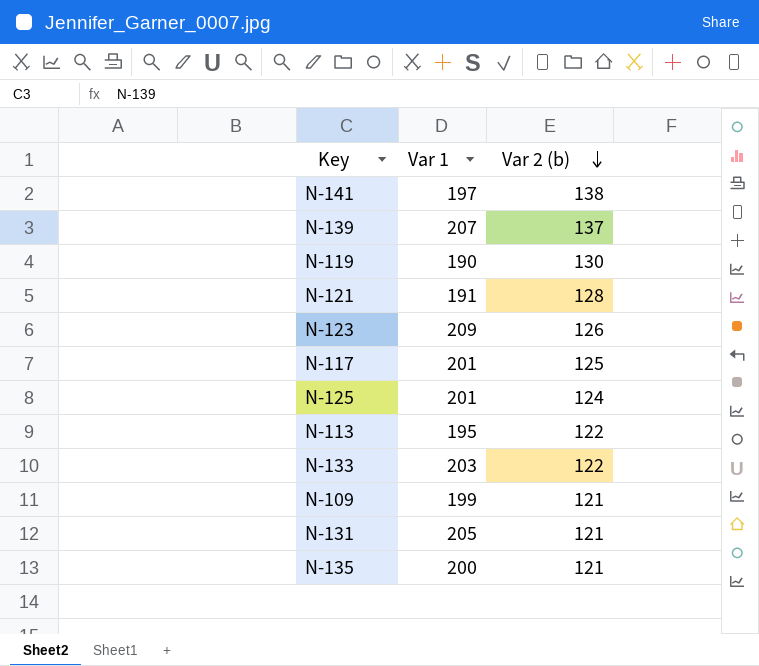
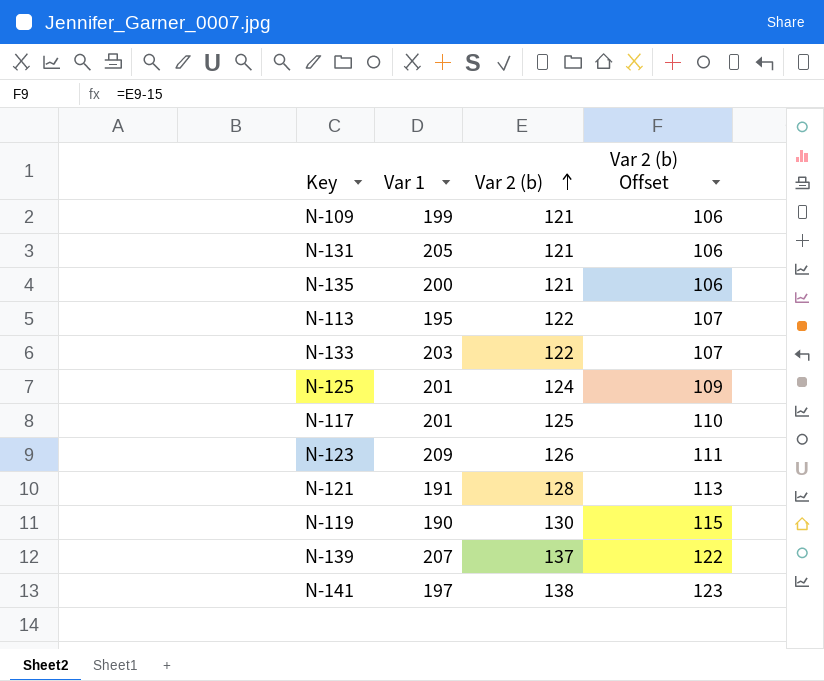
row order: Var 2 (b) descending -> Var 2 (b) ascending
column Var 2 (b) Offset | formula: none -> [Var 2 (b)] - 15

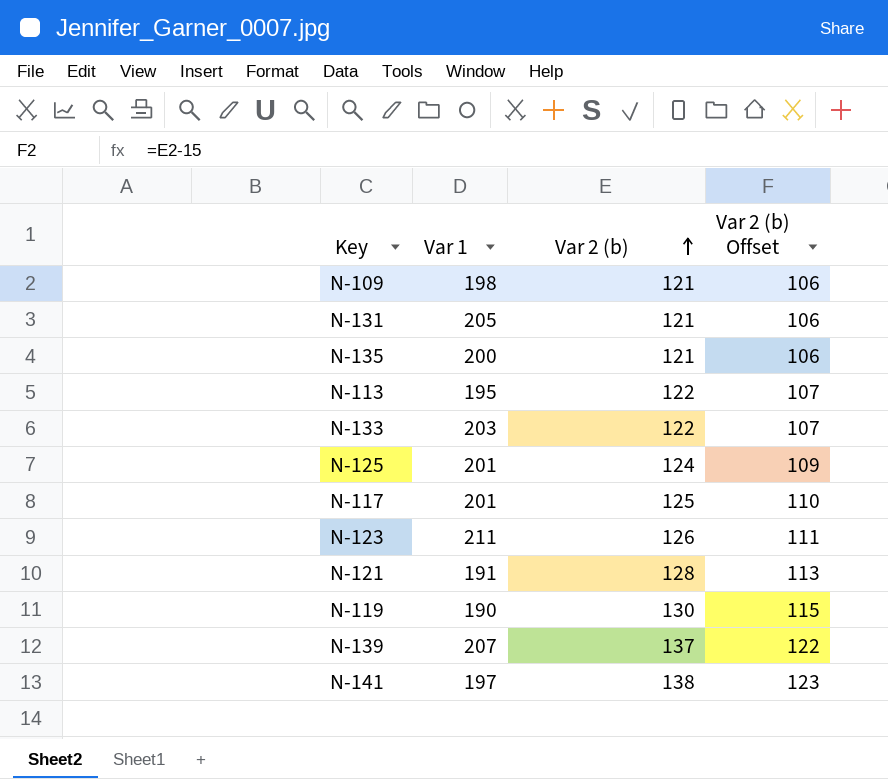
N-109 | Var 1: 199 -> 198
N-123 | Var 1: 209 -> 211

